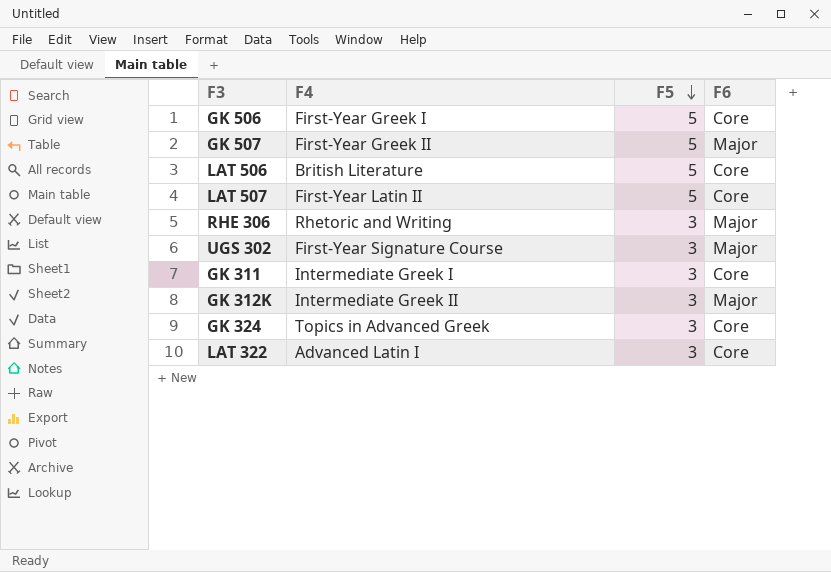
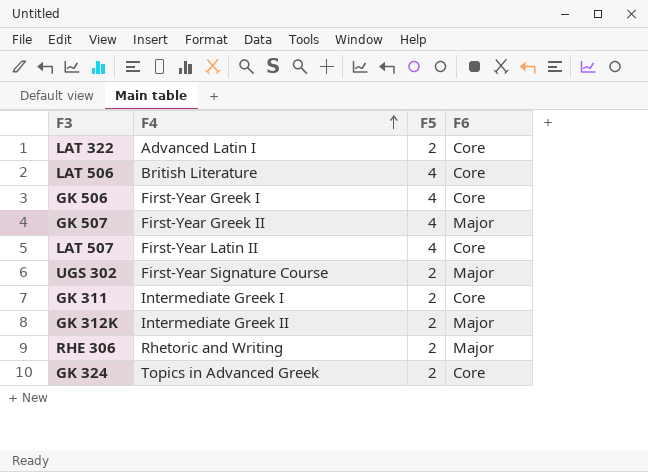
row order: F5 descending -> F4 ascending
LAT 322 | F5: 3 -> 2
LAT 506 | F5: 5 -> 4
GK 506 | F5: 5 -> 4
GK 507 | F5: 5 -> 4
LAT 507 | F5: 5 -> 4
UGS 302 | F5: 3 -> 2
GK 311 | F5: 3 -> 2
GK 312K | F5: 3 -> 2
RHE 306 | F5: 3 -> 2
GK 324 | F5: 3 -> 2

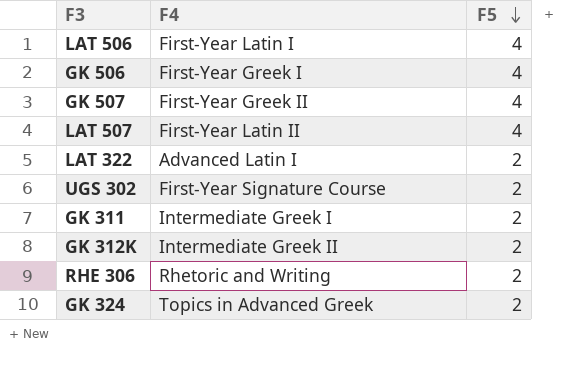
row order: F4 ascending -> F5 descending
column F6 | position: 4 -> none
LAT 506 | F4: British Literature -> First-Year Latin I

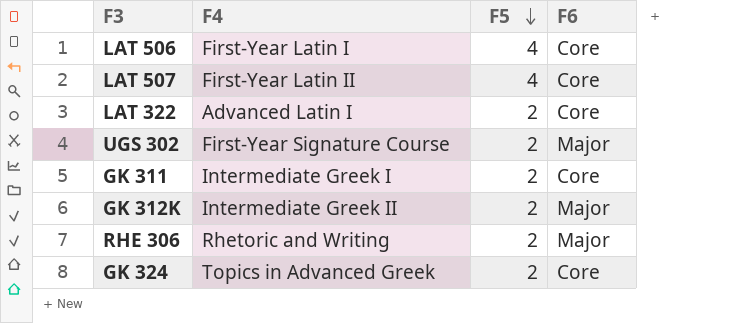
column F6 | position: none -> 4
row GK 506: First-Year Greek I | 4 -> none
row GK 507: First-Year Greek II | 4 -> none

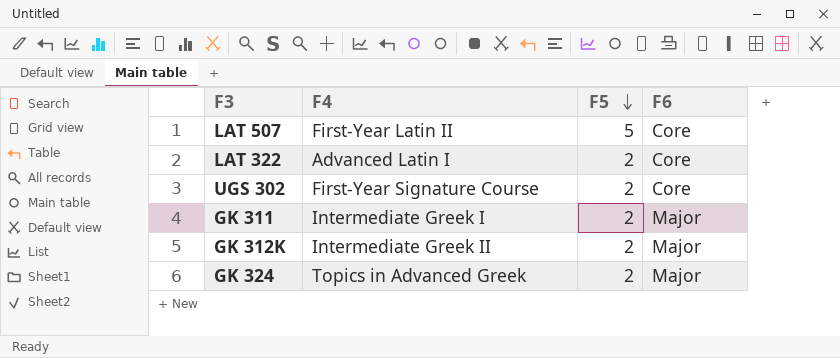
row LAT 506: First-Year Latin I | 4 | Core -> none
row RHE 306: Rhetoric and Writing | 2 | Major -> none
LAT 507 | F5: 4 -> 5
UGS 302 | F6: Major -> Core
GK 311 | F6: Core -> Major
GK 324 | F6: Core -> Major

